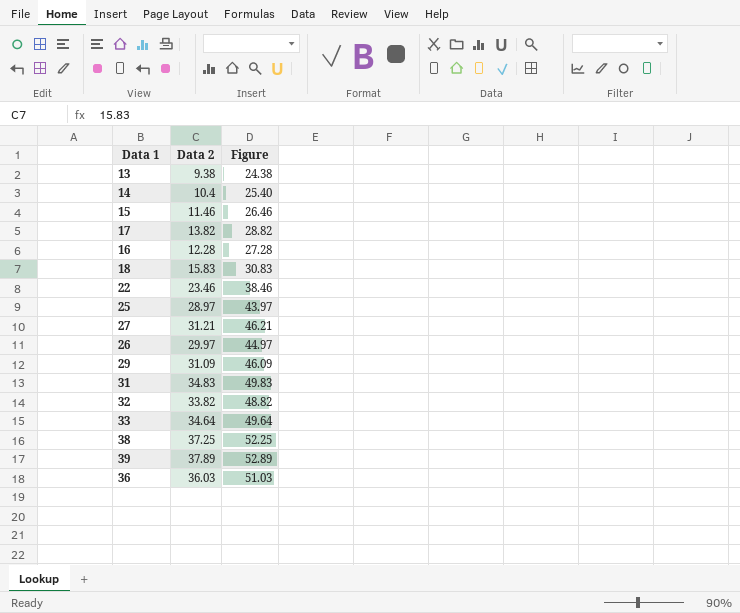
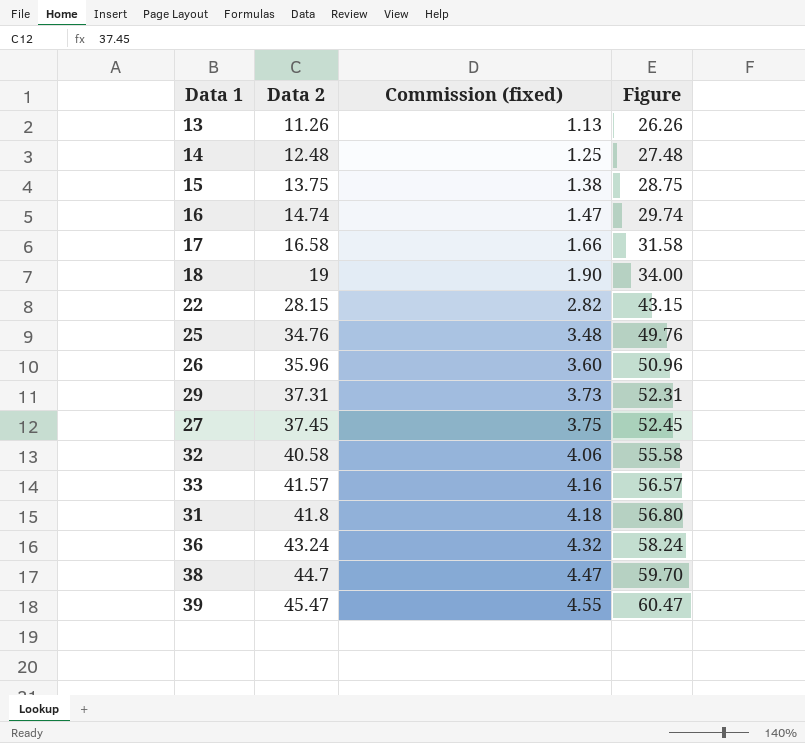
row order: none -> Data 2 ascending
column Commission (fixed) | formula: none -> [Data 2] * 0.1
13 | Data 2: 9.38 -> 11.26
13 | Figure: 24.38 -> 26.26
14 | Data 2: 10.4 -> 12.48
14 | Figure: 25.40 -> 27.48
15 | Data 2: 11.46 -> 13.75
15 | Figure: 26.46 -> 28.75
16 | Data 2: 12.28 -> 14.74
16 | Figure: 27.28 -> 29.74
17 | Data 2: 13.82 -> 16.58
17 | Figure: 28.82 -> 31.58
18 | Data 2: 15.83 -> 19
18 | Figure: 30.83 -> 34.00
22 | Data 2: 23.46 -> 28.15
22 | Figure: 38.46 -> 43.15
25 | Data 2: 28.97 -> 34.76
25 | Figure: 43.97 -> 49.76
26 | Data 2: 29.97 -> 35.96
26 | Figure: 44.97 -> 50.96
29 | Data 2: 31.09 -> 37.31
29 | Figure: 46.09 -> 52.31
27 | Data 2: 31.21 -> 37.45
27 | Figure: 46.21 -> 52.45
32 | Data 2: 33.82 -> 40.58
32 | Figure: 48.82 -> 55.58
33 | Data 2: 34.64 -> 41.57
33 | Figure: 49.64 -> 56.57
31 | Data 2: 34.83 -> 41.8
31 | Figure: 49.83 -> 56.80
36 | Data 2: 36.03 -> 43.24
36 | Figure: 51.03 -> 58.24
38 | Data 2: 37.25 -> 44.7
38 | Figure: 52.25 -> 59.70
39 | Data 2: 37.89 -> 45.47
39 | Figure: 52.89 -> 60.47

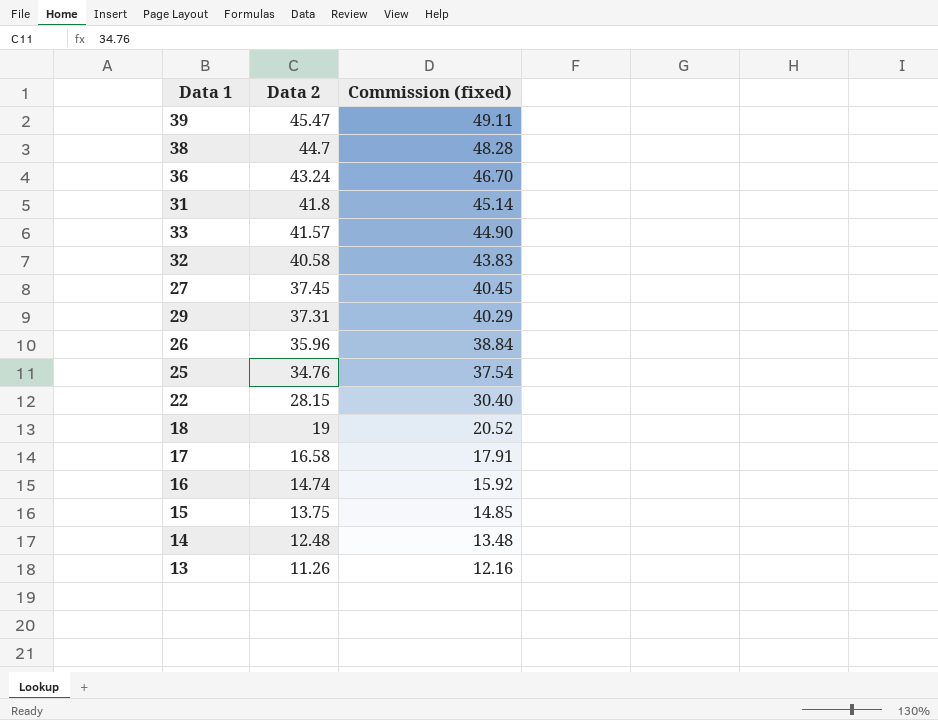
row order: Data 2 ascending -> Data 2 descending
column Figure | formula: [Data 2] + 15 -> none
column Commission (fixed) | formula: [Data 2] * 0.1 -> [Data 2] * 1.08

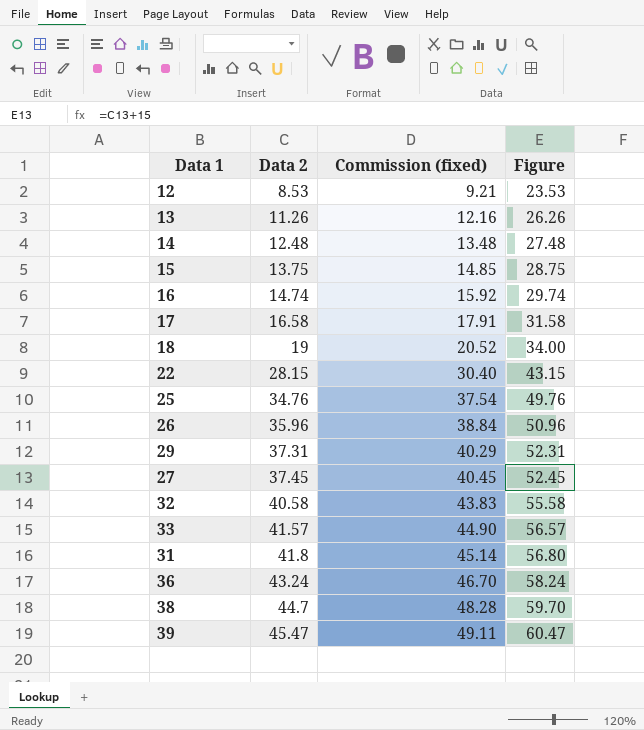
row order: Data 2 descending -> Data 2 ascending
column Figure | formula: none -> [Data 2] + 15
row 12: none -> 8.53 | 9.21 | 23.53

